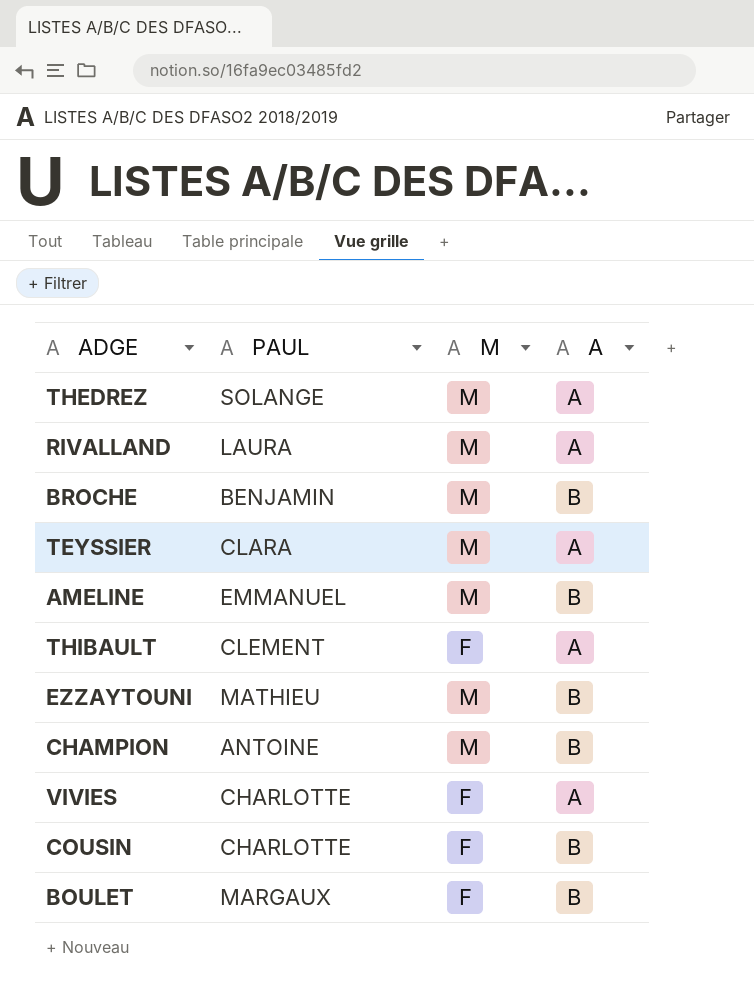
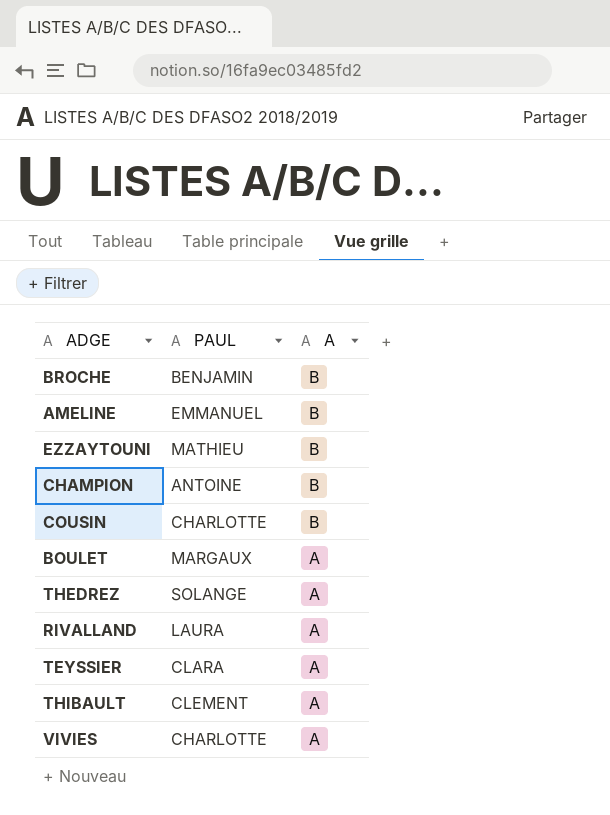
row order: none -> A descending
column M | position: 3 -> none
BOULET | A: B -> A

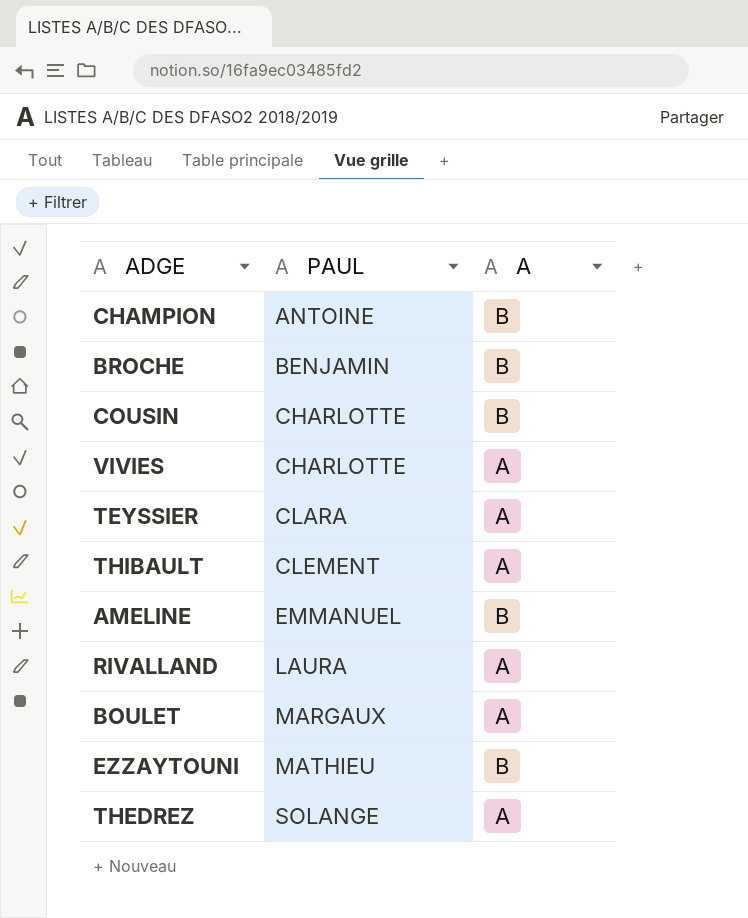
row order: A descending -> PAUL ascending

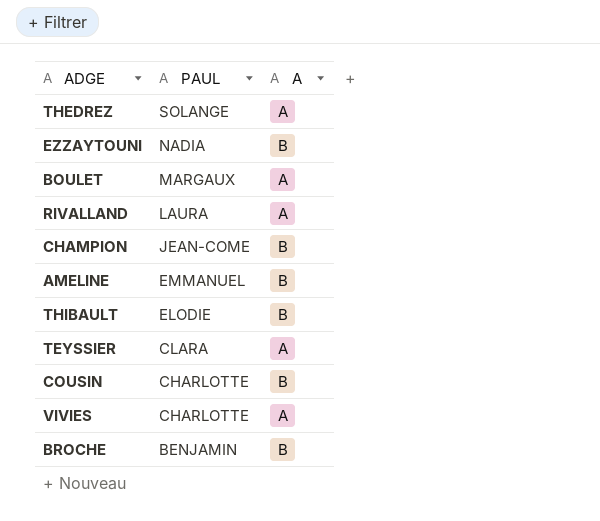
row order: PAUL ascending -> PAUL descending
EZZAYTOUNI | PAUL: MATHIEU -> NADIA
CHAMPION | PAUL: ANTOINE -> JEAN-COME
THIBAULT | PAUL: CLEMENT -> ELODIE
THIBAULT | A: A -> B

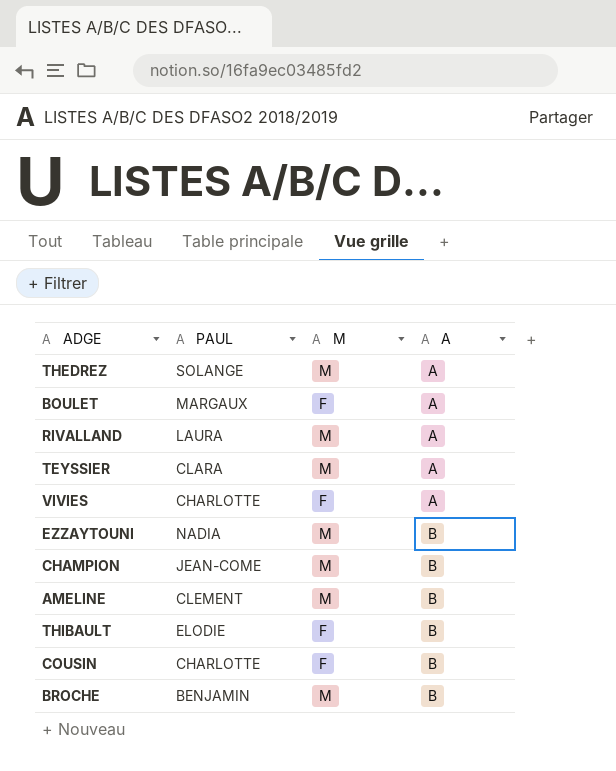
row order: PAUL descending -> A ascending
column M | position: none -> 3
AMELINE | PAUL: EMMANUEL -> CLEMENT

